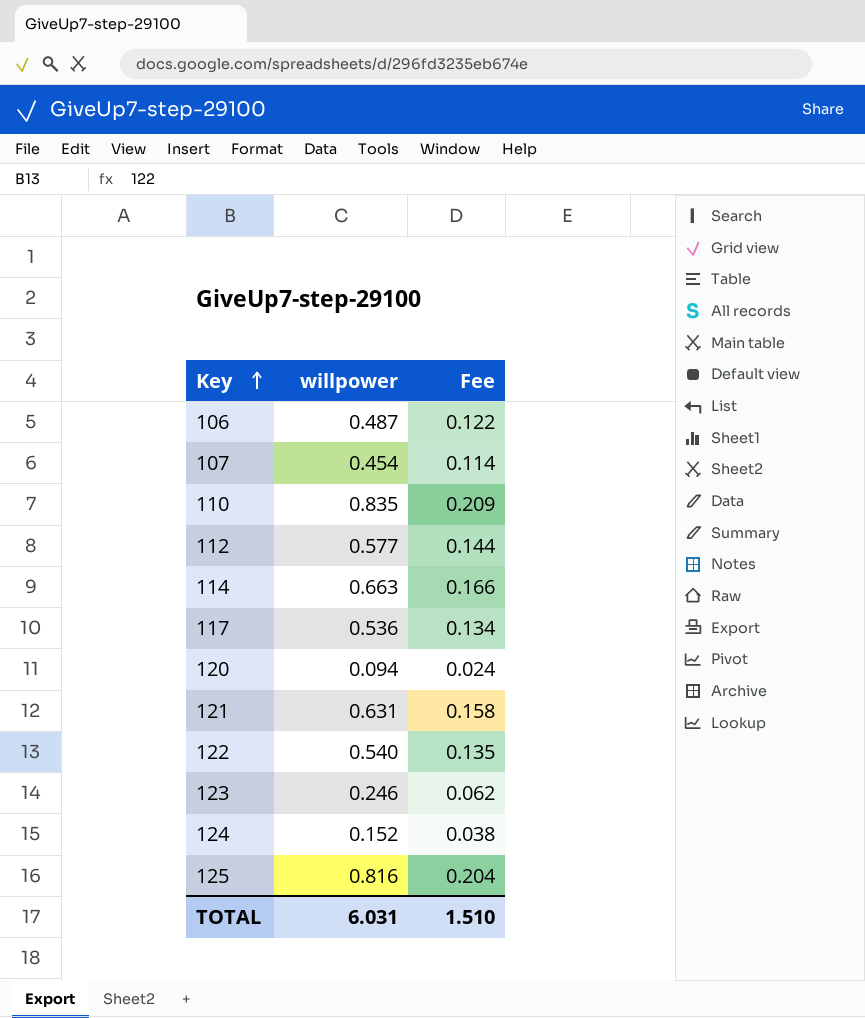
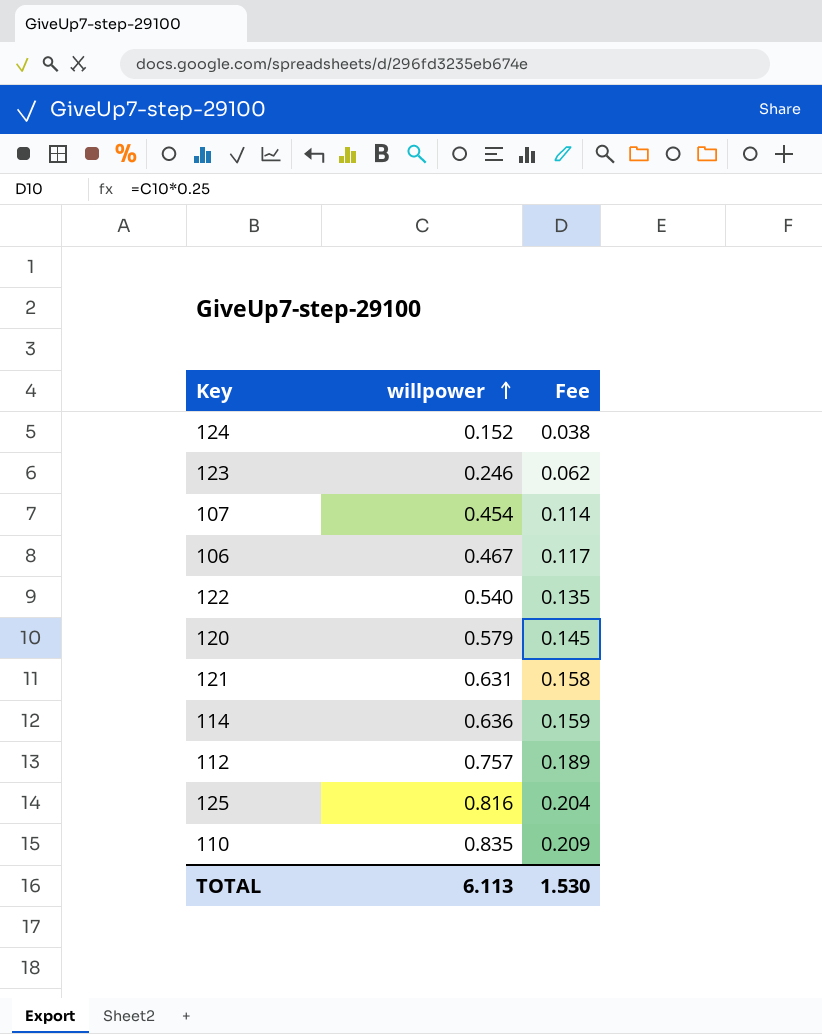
row order: Key ascending -> willpower ascending
row 117: 0.536 | 0.134 -> none
106 | willpower: 0.487 -> 0.467
106 | Fee: 0.122 -> 0.117
120 | willpower: 0.094 -> 0.579
120 | Fee: 0.024 -> 0.145
114 | willpower: 0.663 -> 0.636
114 | Fee: 0.166 -> 0.159
112 | willpower: 0.577 -> 0.757
112 | Fee: 0.144 -> 0.189
TOTAL | willpower: 6.031 -> 6.113
TOTAL | Fee: 1.510 -> 1.530

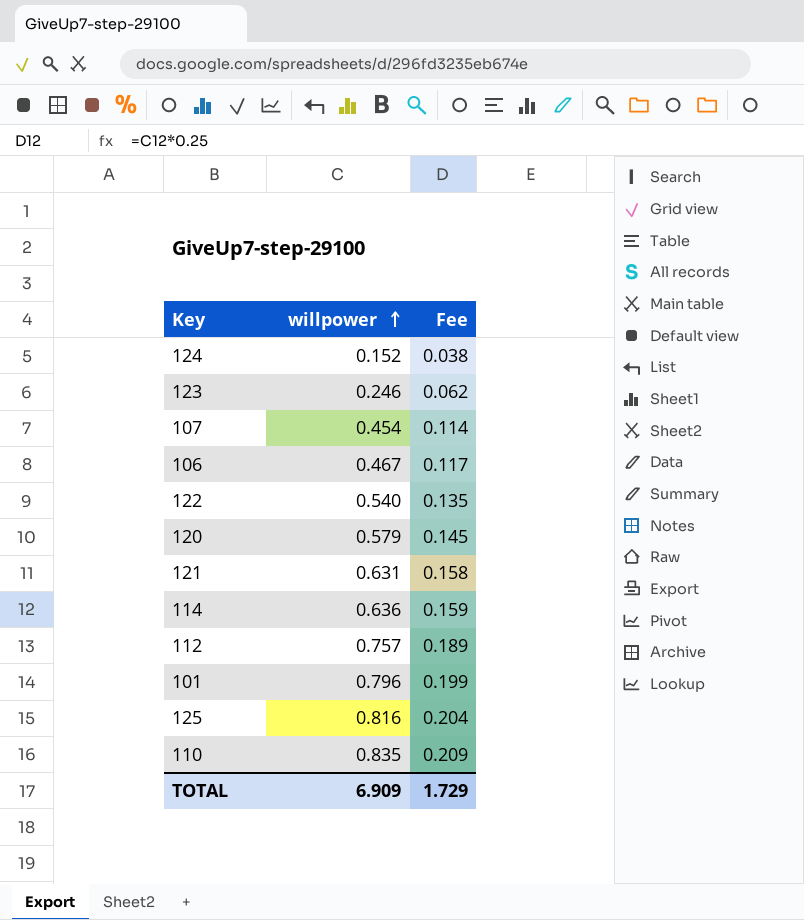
row 101: none -> 0.796 | 0.199
TOTAL | willpower: 6.113 -> 6.909
TOTAL | Fee: 1.530 -> 1.729

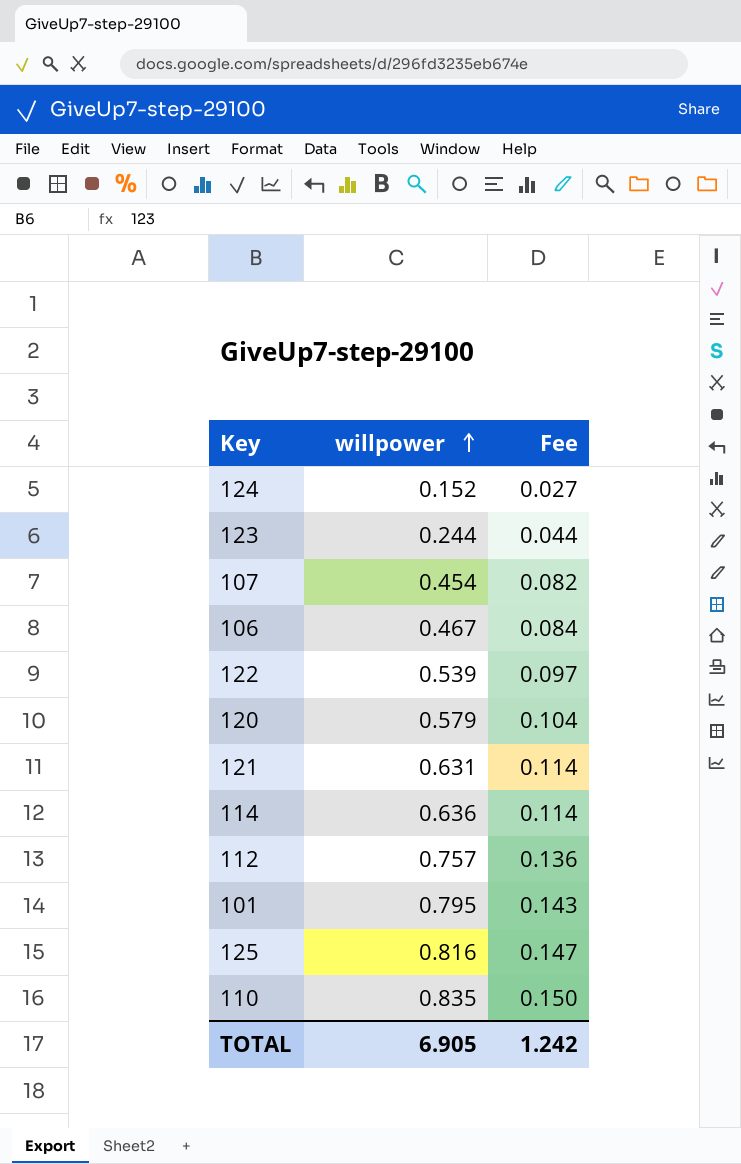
column Fee | formula: [willpower] * 0.25 -> [willpower] * 0.18
123 | willpower: 0.246 -> 0.244
122 | willpower: 0.540 -> 0.539
101 | willpower: 0.796 -> 0.795
TOTAL | willpower: 6.909 -> 6.905
TOTAL | Fee: 1.729 -> 1.242

